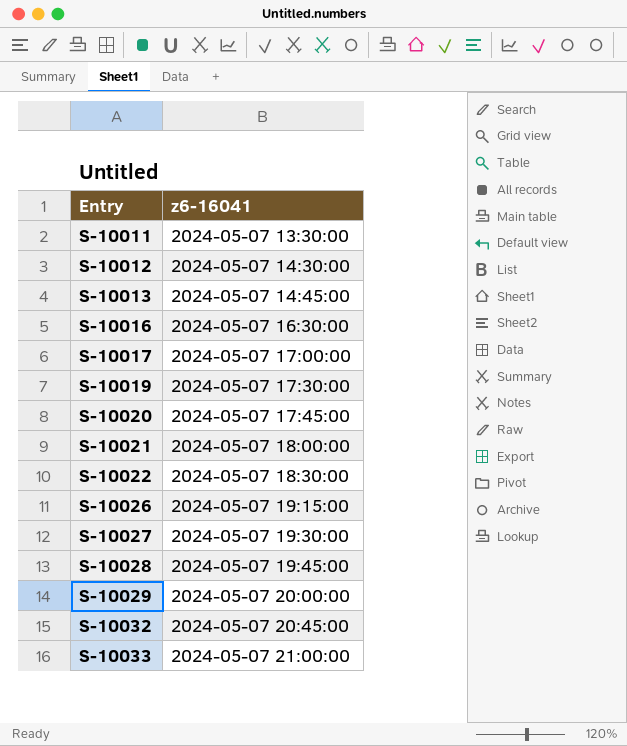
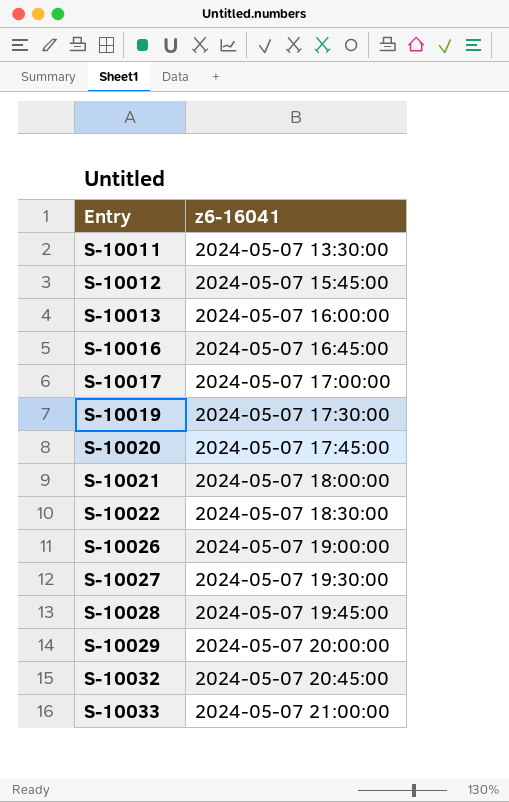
S-10012 | z6-16041: 2024-05-07 14:30:00 -> 2024-05-07 15:45:00
S-10013 | z6-16041: 2024-05-07 14:45:00 -> 2024-05-07 16:00:00
S-10016 | z6-16041: 2024-05-07 16:30:00 -> 2024-05-07 16:45:00
S-10026 | z6-16041: 2024-05-07 19:15:00 -> 2024-05-07 19:00:00

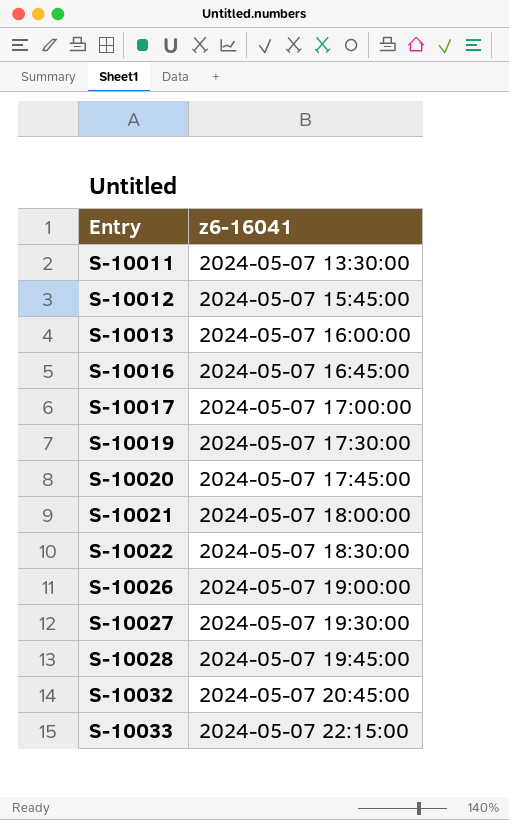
row S-10029: 2024-05-07 20:00:00 -> none
S-10033 | z6-16041: 2024-05-07 21:00:00 -> 2024-05-07 22:15:00

